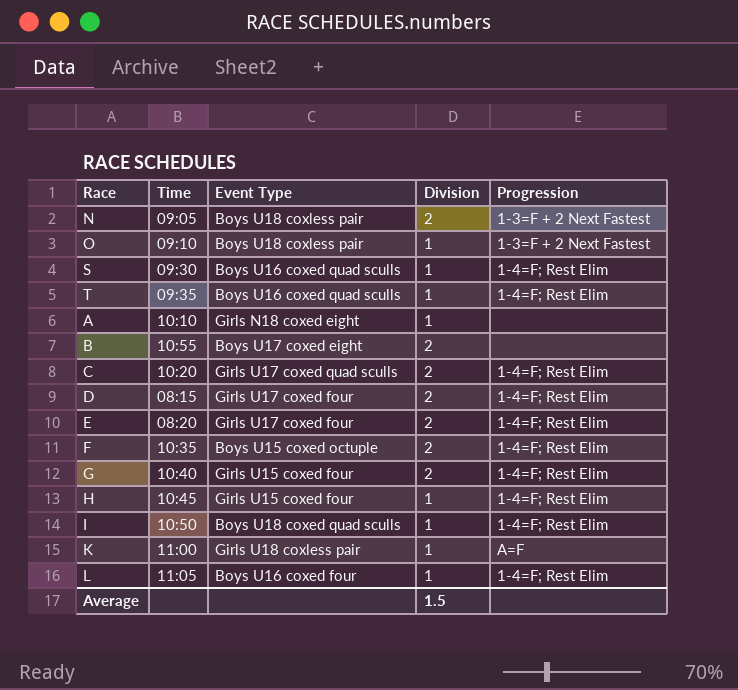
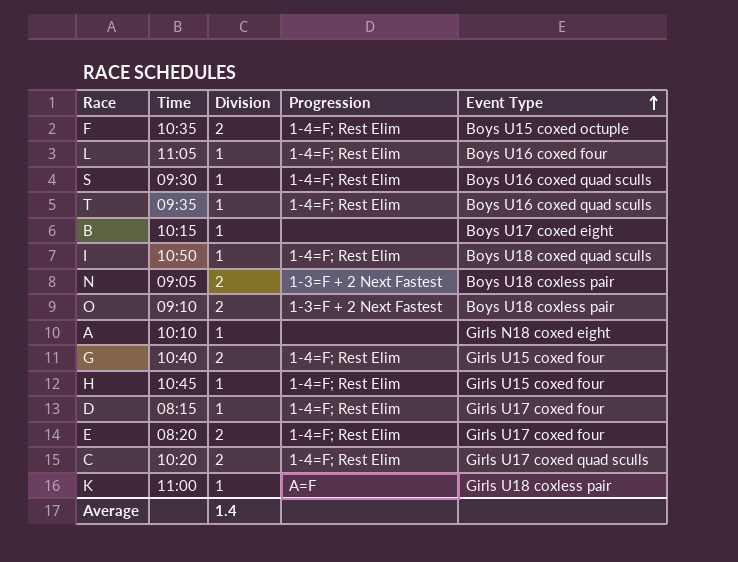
row order: none -> Event Type ascending
column Event Type | position: 3 -> 5
B | Time: 10:55 -> 10:15
B | Division: 2 -> 1
O | Division: 1 -> 2
D | Division: 2 -> 1
Average | Division: 1.5 -> 1.4

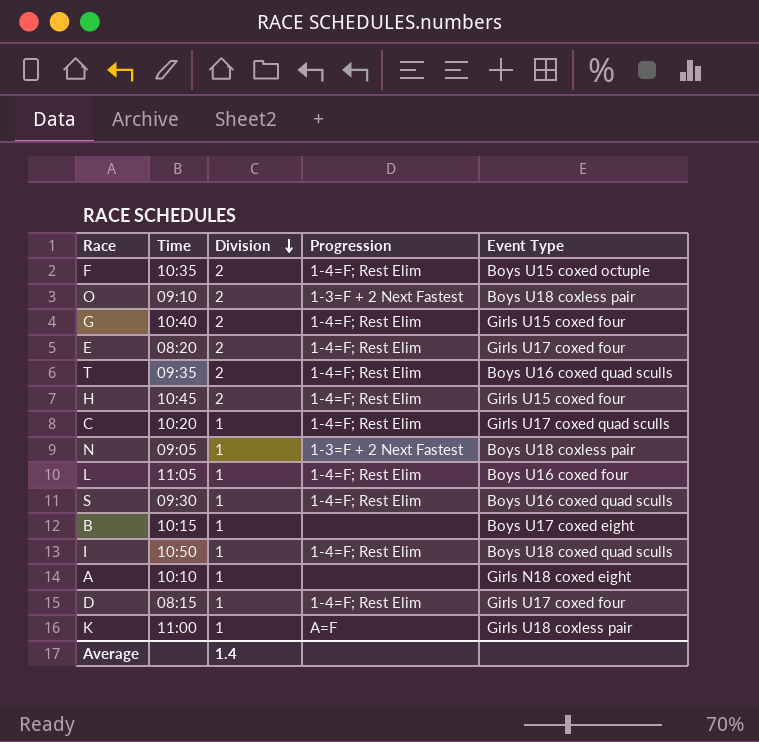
row order: Event Type ascending -> Division descending
T | Division: 1 -> 2
H | Division: 1 -> 2
C | Division: 2 -> 1
N | Division: 2 -> 1

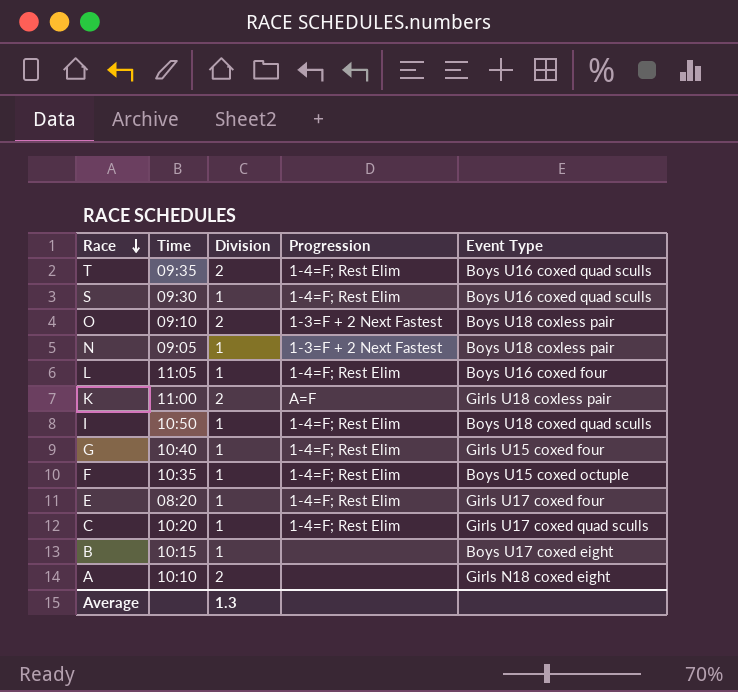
row order: Division descending -> Race descending
row H: 10:45 | 2 | 1-4=F; Rest Elim | Girls U15 coxed four -> none
row D: 08:15 | 1 | 1-4=F; Rest Elim | Girls U17 coxed four -> none
K | Division: 1 -> 2
G | Division: 2 -> 1
F | Division: 2 -> 1
E | Division: 2 -> 1
A | Division: 1 -> 2
Average | Division: 1.4 -> 1.3

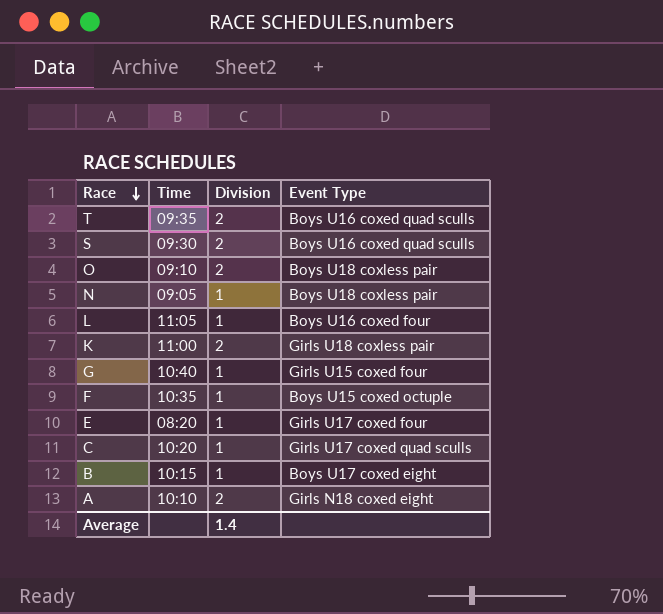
column Progression | position: 4 -> none
row I: 10:50 | 1 | 1-4=F; Rest Elim | Boys U18 coxed quad sculls -> none
S | Division: 1 -> 2
Average | Division: 1.3 -> 1.4

